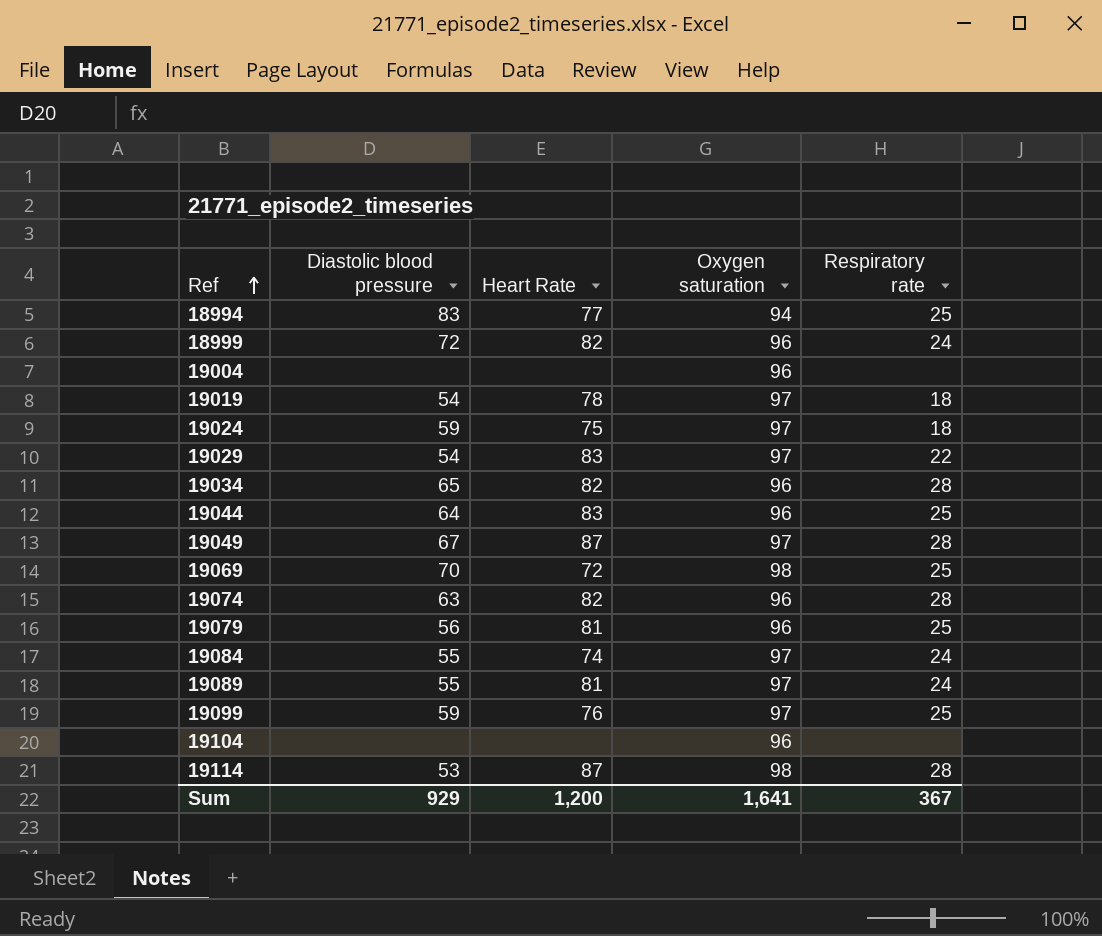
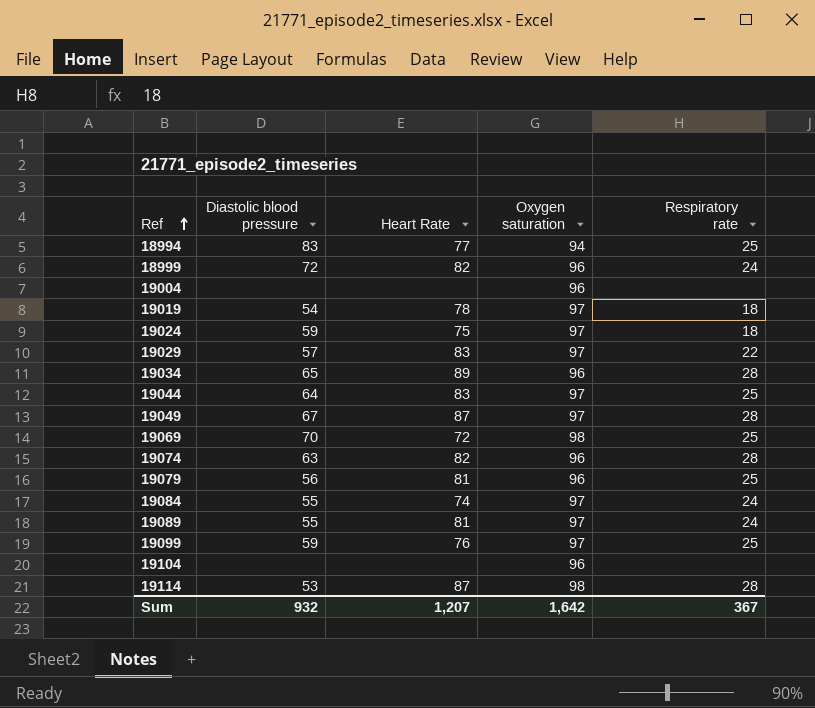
19029 | Diastolic blood pressure: 54 -> 57
19034 | Heart Rate: 82 -> 89
19044 | Oxygen saturation: 96 -> 97
Sum | Diastolic blood pressure: 929 -> 932
Sum | Heart Rate: 1,200 -> 1,207
Sum | Oxygen saturation: 1,641 -> 1,642

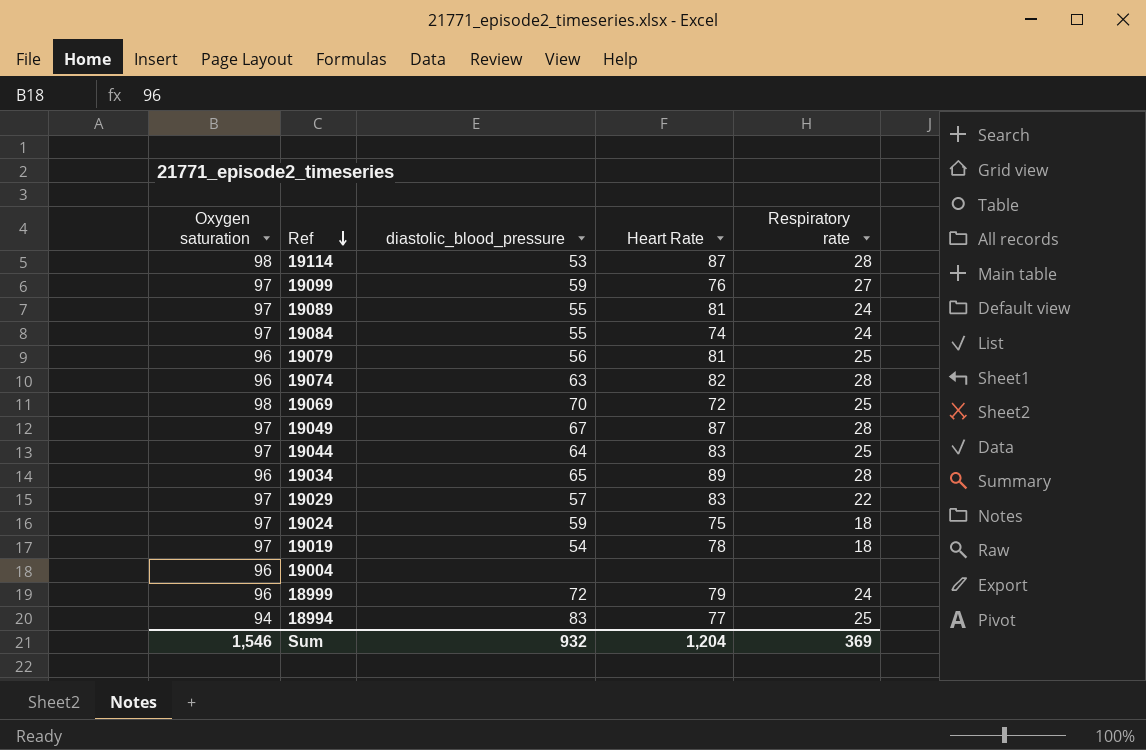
row order: Ref ascending -> Ref descending
column Oxygen saturation | position: 4 -> 1
column name: Diastolic blood pressure -> diastolic_blood_pressure
row 19104: none | none | 96 | none -> none
19099 | Respiratory rate: 25 -> 27
18999 | Heart Rate: 82 -> 79
Sum | Oxygen saturation: 1,642 -> 1,546
Sum | Heart Rate: 1,207 -> 1,204
Sum | Respiratory rate: 367 -> 369

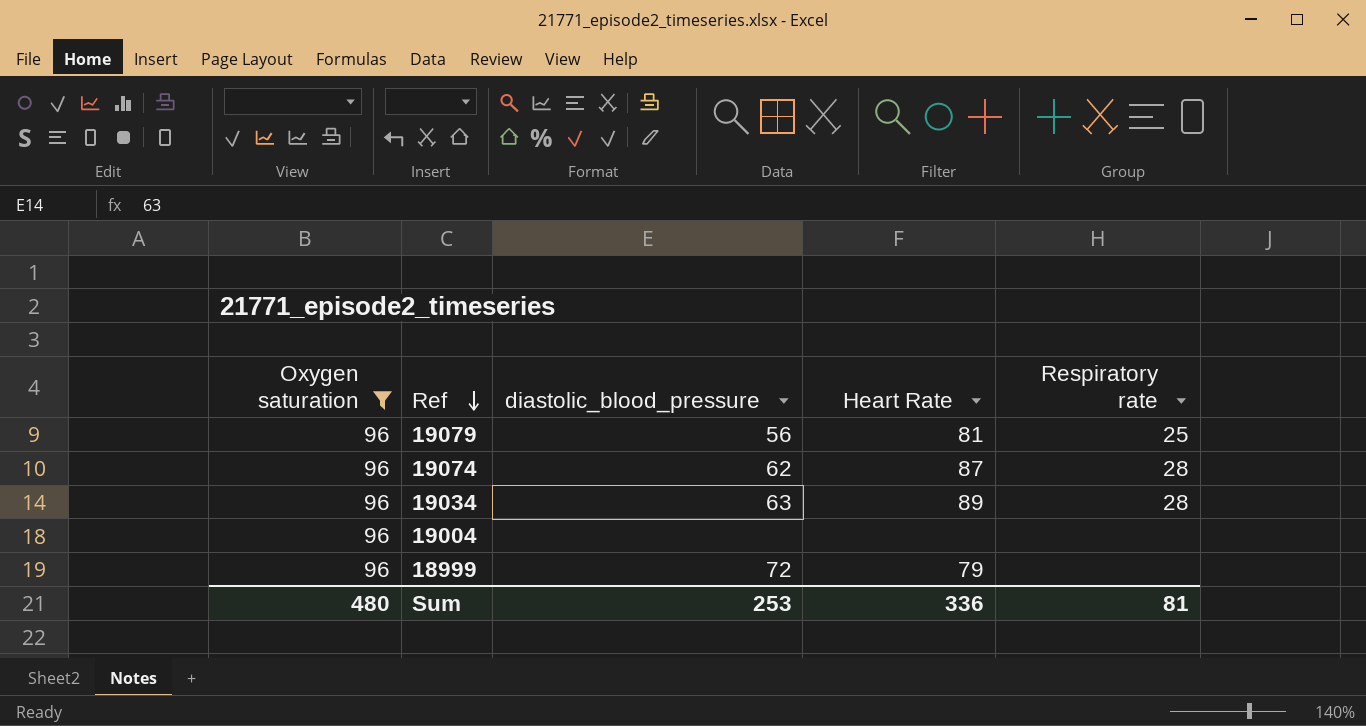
filter: none -> Oxygen saturation = 96
19074 | diastolic_blood_pressure: 63 -> 62
19074 | Heart Rate: 82 -> 87
19034 | diastolic_blood_pressure: 65 -> 63
18999 | Respiratory rate: 24 -> none
Sum | Oxygen saturation: 1,546 -> 480
Sum | diastolic_blood_pressure: 932 -> 253
Sum | Heart Rate: 1,204 -> 336
Sum | Respiratory rate: 369 -> 81

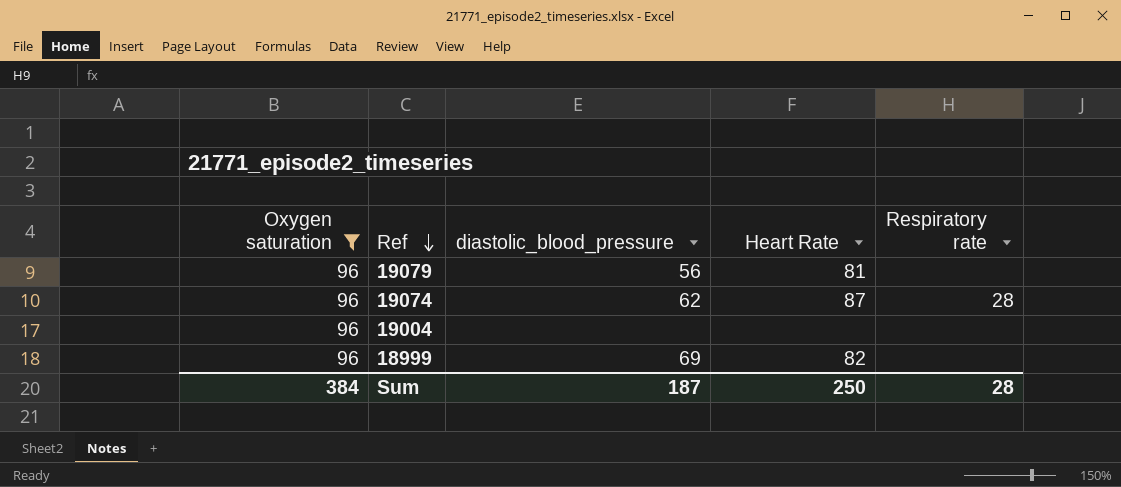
row 19034: 96 | 63 | 89 | 28 -> none
19079 | Respiratory rate: 25 -> none
18999 | diastolic_blood_pressure: 72 -> 69
18999 | Heart Rate: 79 -> 82
Sum | Oxygen saturation: 480 -> 384
Sum | diastolic_blood_pressure: 253 -> 187
Sum | Heart Rate: 336 -> 250
Sum | Respiratory rate: 81 -> 28

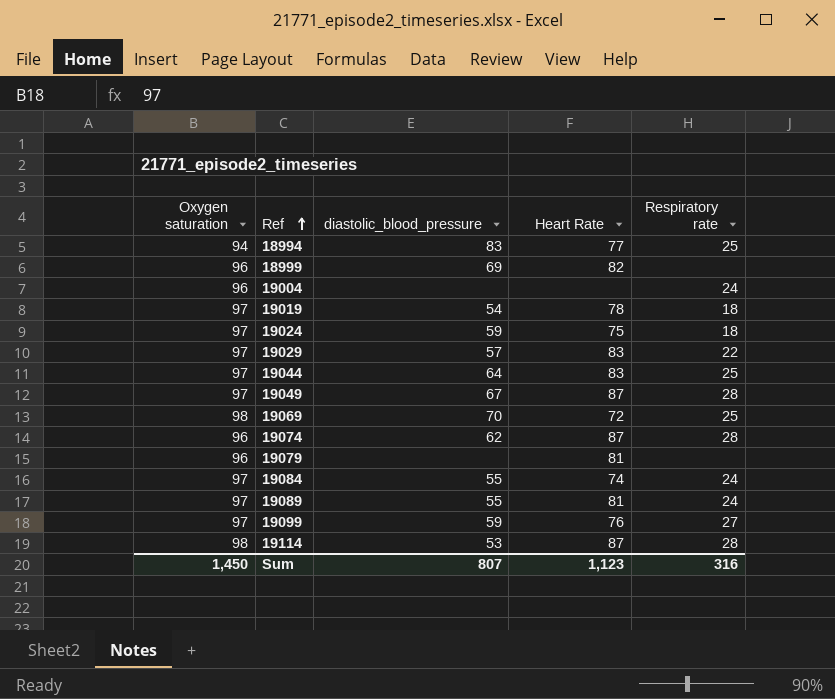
filter: Oxygen saturation = 96 -> none
row order: Ref descending -> Ref ascending
19004 | Respiratory rate: none -> 24
19079 | diastolic_blood_pressure: 56 -> none
Sum | Oxygen saturation: 384 -> 1,450
Sum | diastolic_blood_pressure: 187 -> 807
Sum | Heart Rate: 250 -> 1,123
Sum | Respiratory rate: 28 -> 316

